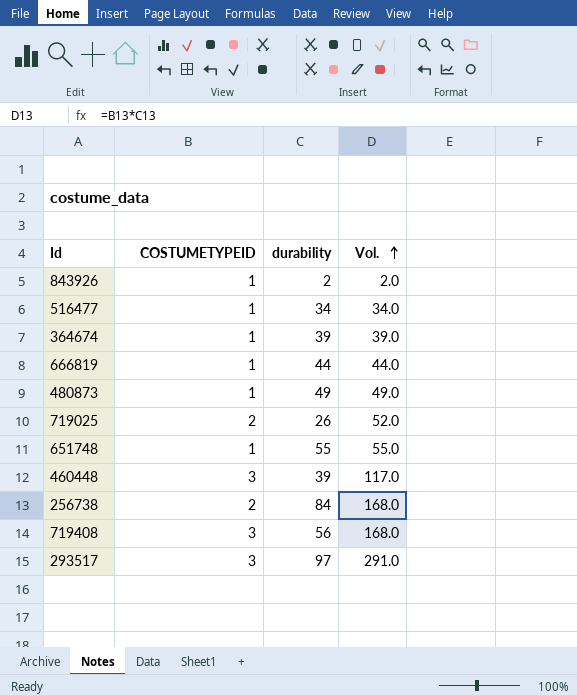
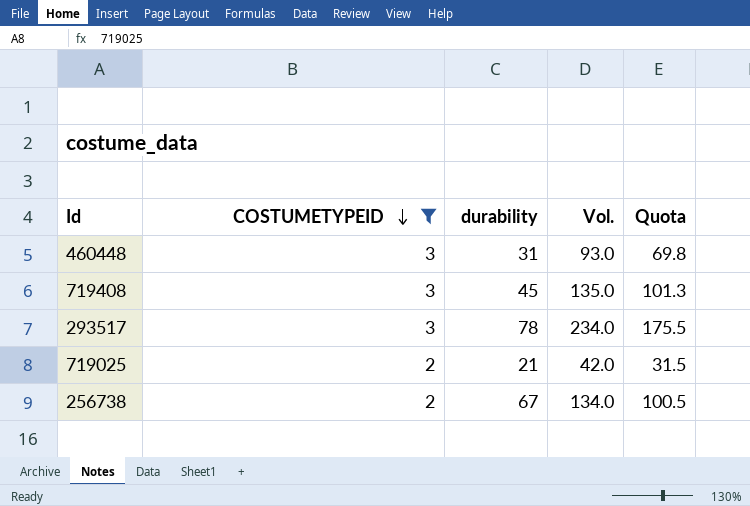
filter: none -> COSTUMETYPEID != 1
row order: Vol. ascending -> COSTUMETYPEID descending
column Quota | formula: none -> [Vol.] * 0.75
460448 | durability: 39 -> 31
460448 | Vol.: 117.0 -> 93.0
719408 | durability: 56 -> 45
719408 | Vol.: 168.0 -> 135.0
293517 | durability: 97 -> 78
293517 | Vol.: 291.0 -> 234.0
719025 | durability: 26 -> 21
719025 | Vol.: 52.0 -> 42.0
256738 | durability: 84 -> 67
256738 | Vol.: 168.0 -> 134.0

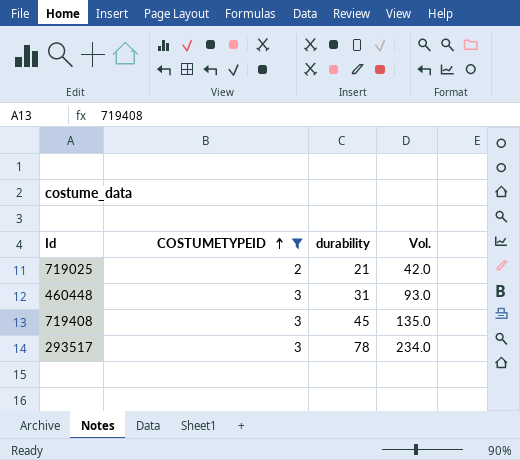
row order: COSTUMETYPEID descending -> COSTUMETYPEID ascending
column Quota | formula: [Vol.] * 0.75 -> none
row 256738: 2 | 67 | 134.0 | 100.5 -> none

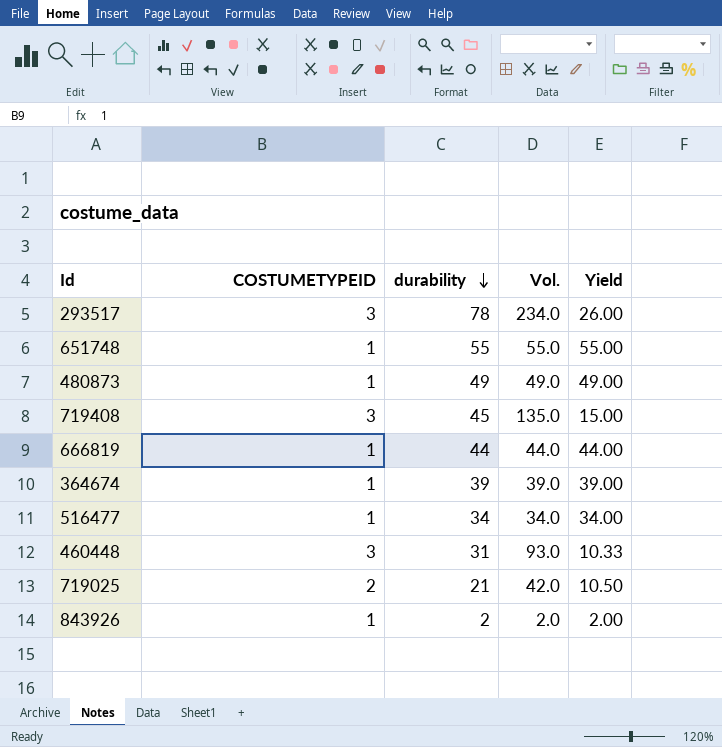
filter: COSTUMETYPEID != 1 -> none
row order: COSTUMETYPEID ascending -> durability descending
column Yield | formula: none -> [durability] / [COSTUMETYPEID]

